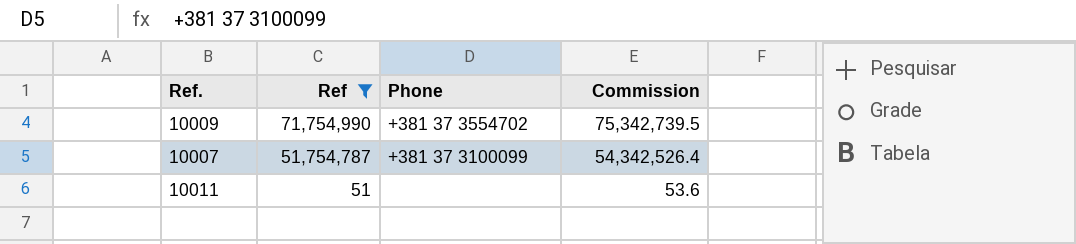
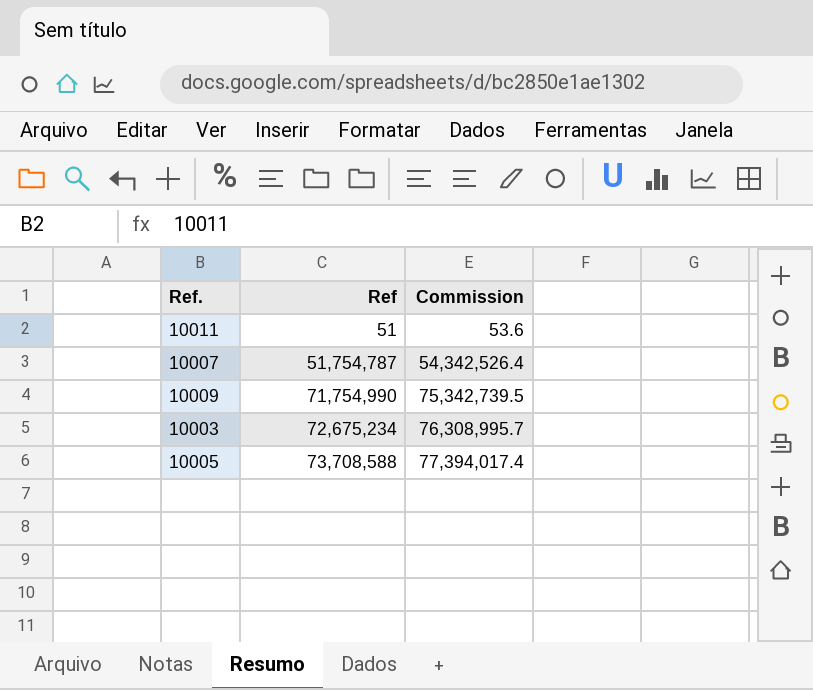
filter: Ref <= 71,754,990 -> none
row order: Ref descending -> Ref ascending
column Phone | position: 3 -> none

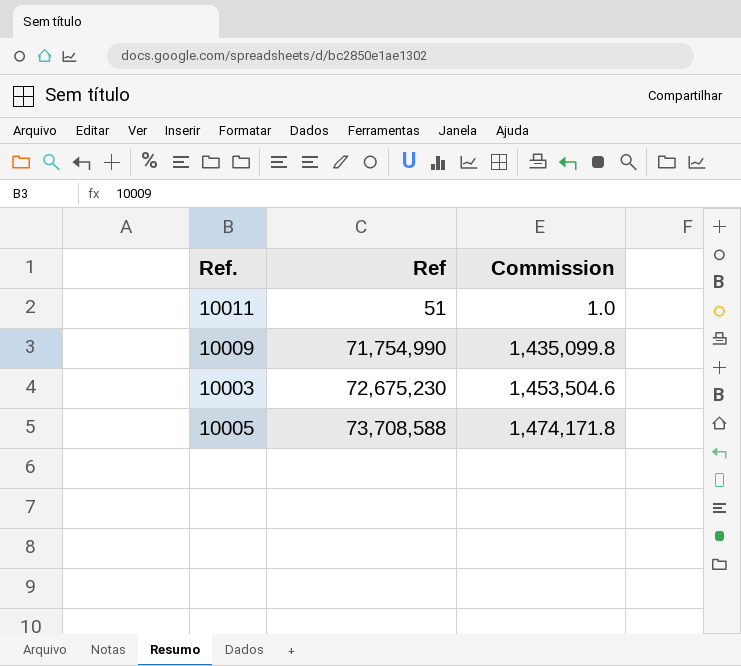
column Commission | formula: [Ref] * 1.05 -> [Ref] * 0.02
row 10007: 51,754,787 | 54,342,526.4 -> none
10003 | Ref: 72,675,234 -> 72,675,230

